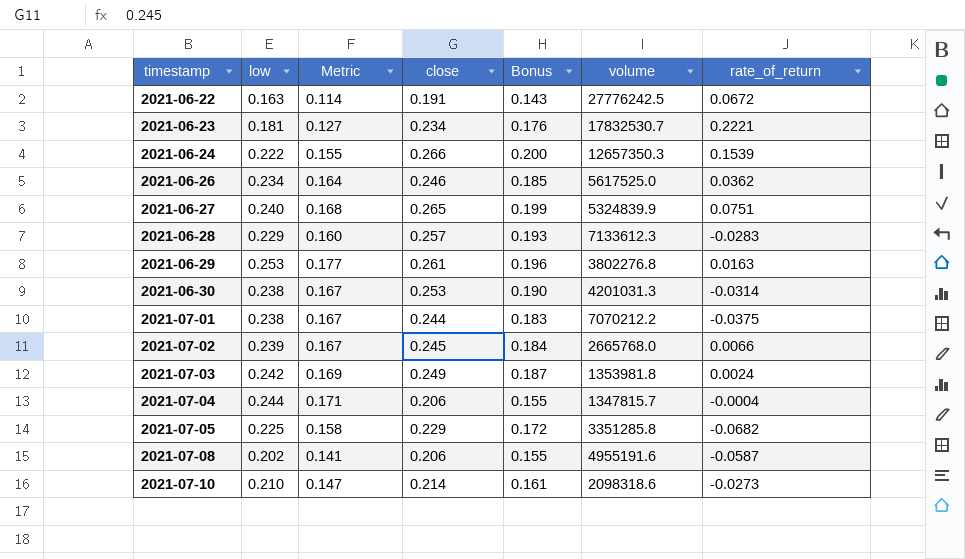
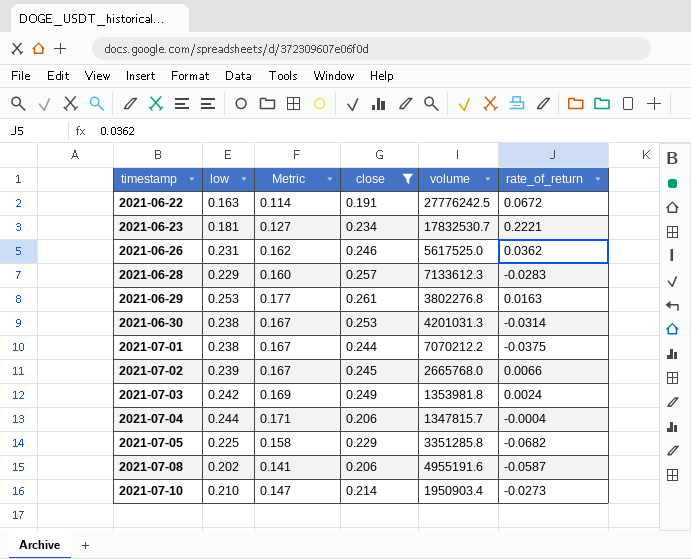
filter: none -> close <= 0.261
column Bonus | formula: [close] * 0.75 -> none
2021-06-26 | low: 0.234 -> 0.231
2021-06-26 | Metric: 0.164 -> 0.162
2021-07-10 | volume: 2098318.6 -> 1950903.4

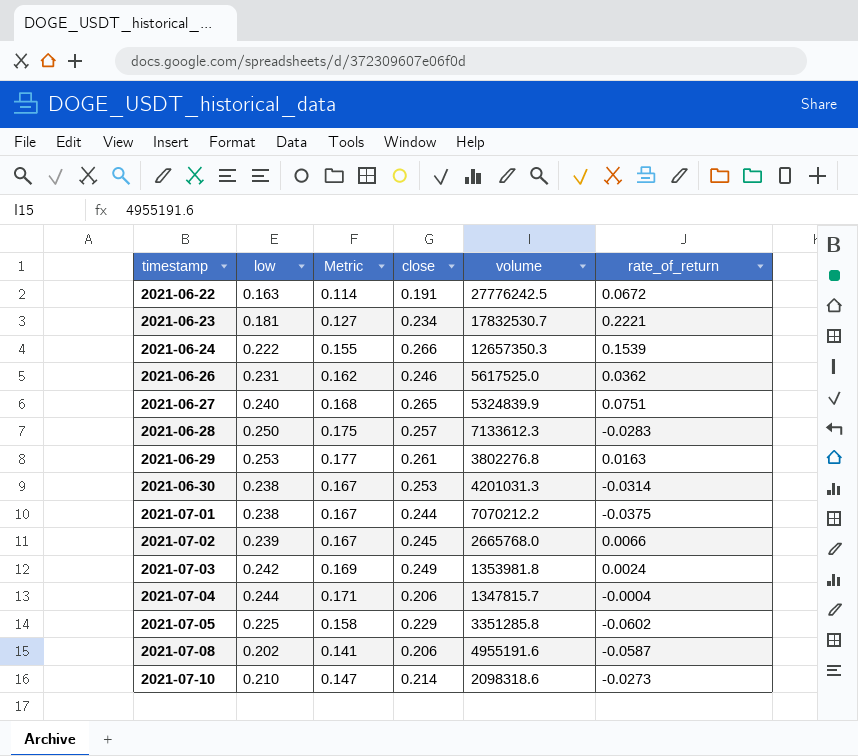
filter: close <= 0.261 -> none
2021-06-28 | low: 0.229 -> 0.250
2021-06-28 | Metric: 0.160 -> 0.175
2021-07-05 | rate_of_return: -0.0682 -> -0.0602
2021-07-10 | volume: 1950903.4 -> 2098318.6

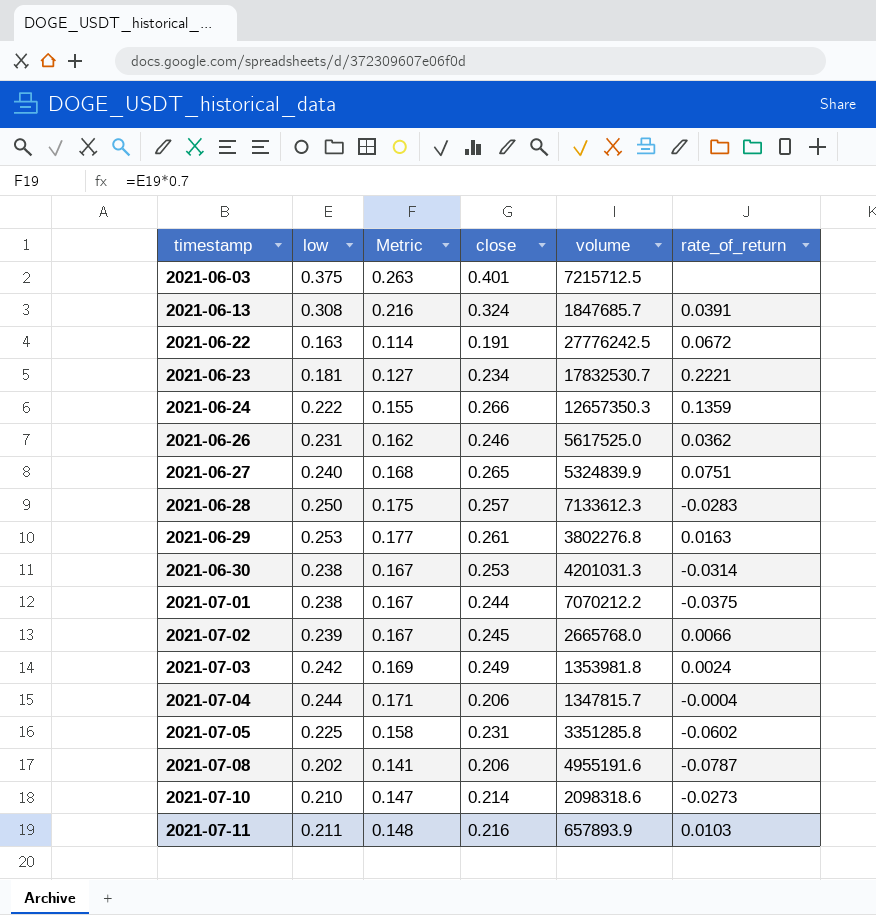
row 2021-06-03: none -> 0.375 | 0.263 | 0.401 | 7215712.5 | none
row 2021-06-13: none -> 0.308 | 0.216 | 0.324 | 1847685.7 | 0.0391
2021-06-24 | rate_of_return: 0.1539 -> 0.1359
2021-07-05 | close: 0.229 -> 0.231
2021-07-08 | rate_of_return: -0.0587 -> -0.0787
row 2021-07-11: none -> 0.211 | 0.148 | 0.216 | 657893.9 | 0.0103

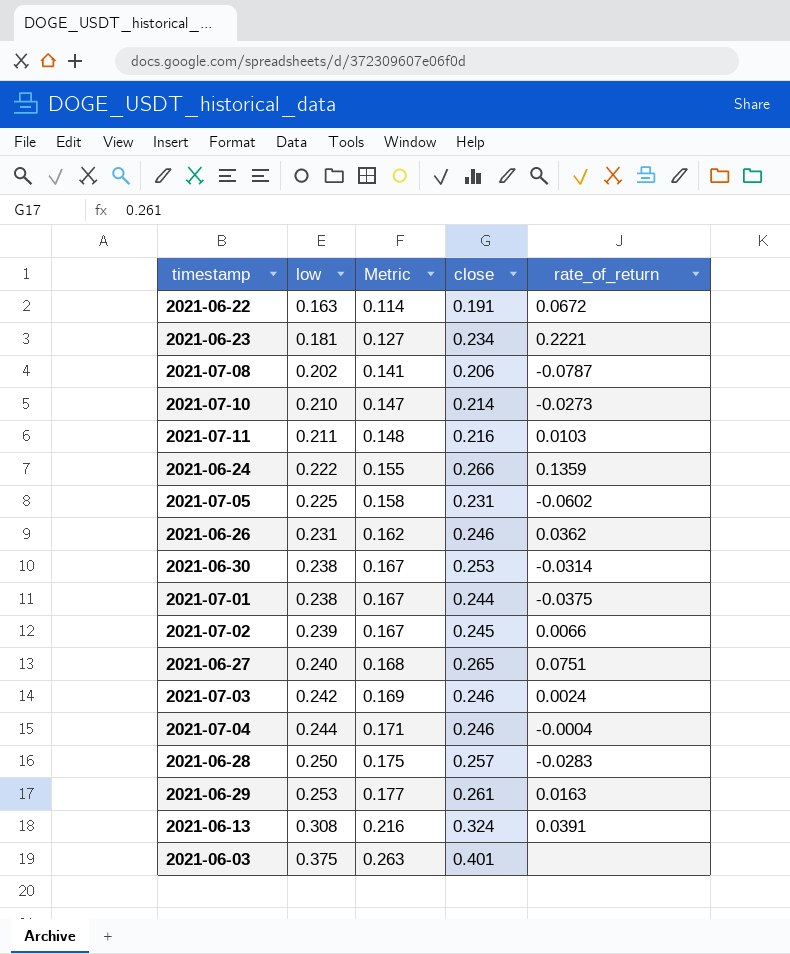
row order: timestamp ascending -> low ascending
column volume | position: 5 -> none
2021-07-03 | close: 0.249 -> 0.246
2021-07-04 | close: 0.206 -> 0.246

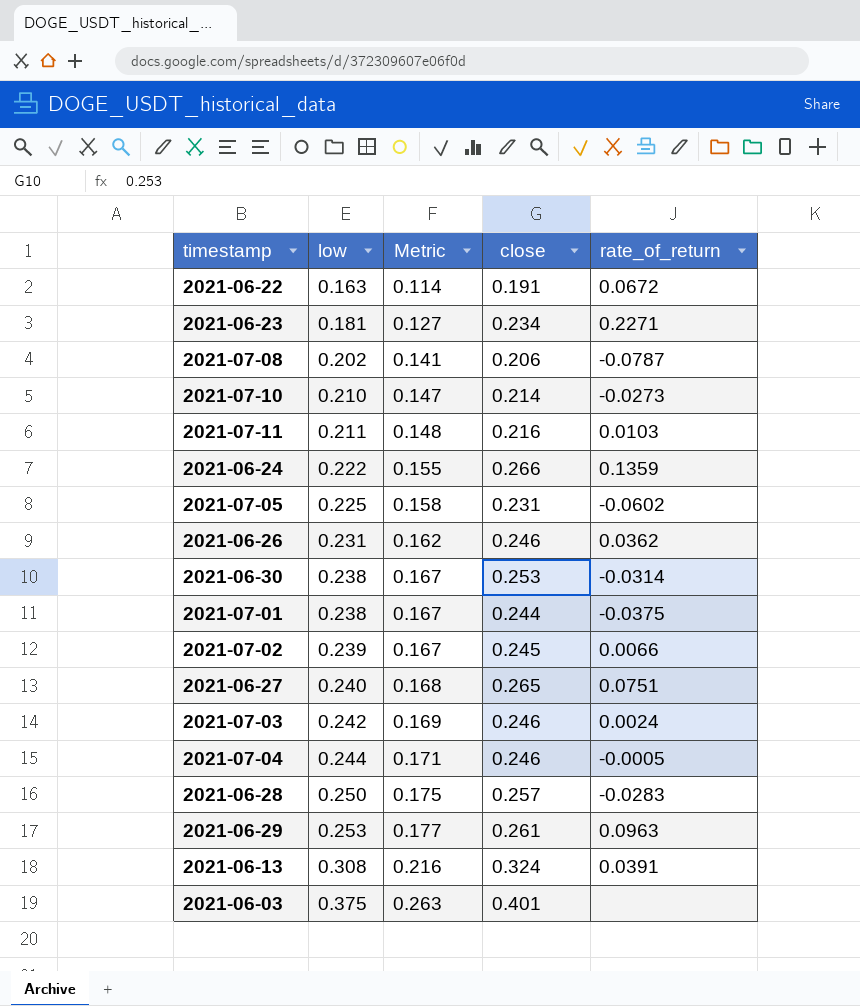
2021-06-23 | rate_of_return: 0.2221 -> 0.2271
2021-07-04 | rate_of_return: -0.0004 -> -0.0005
2021-06-29 | rate_of_return: 0.0163 -> 0.0963

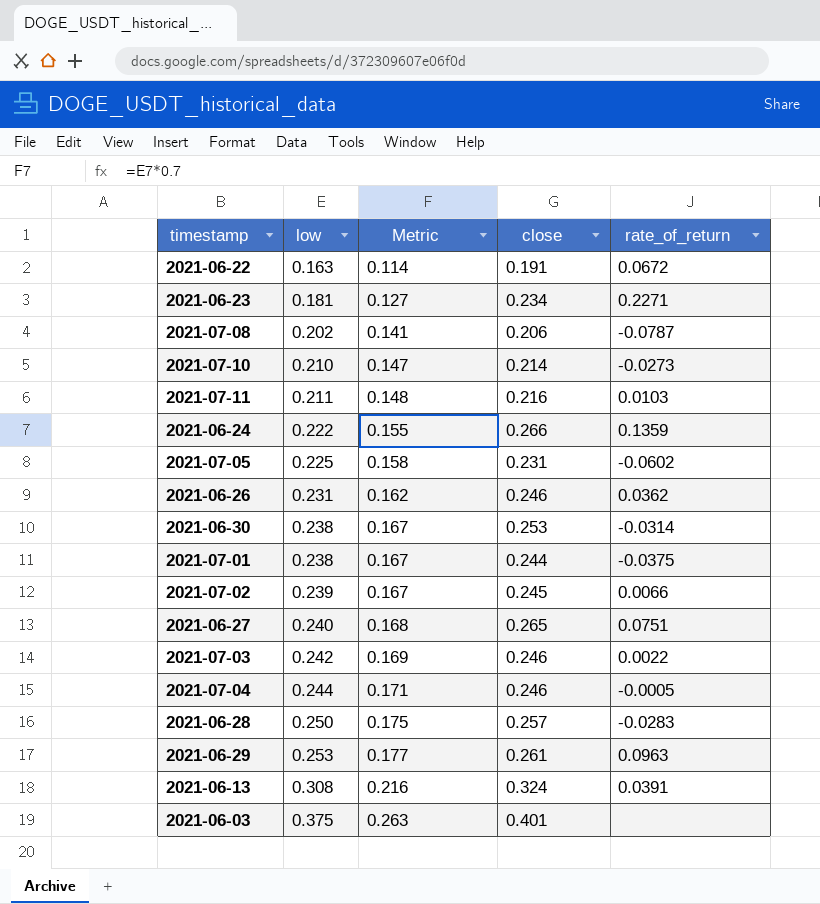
2021-07-03 | rate_of_return: 0.0024 -> 0.0022

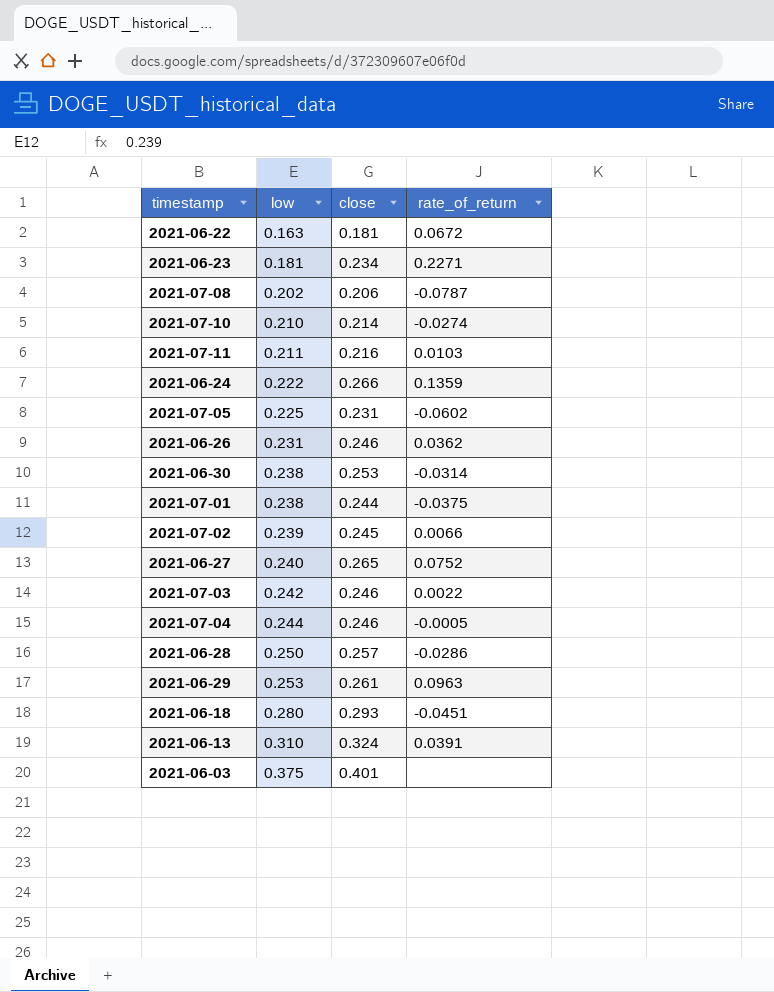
column Metric | formula: [low] * 0.7 -> none
2021-06-22 | close: 0.191 -> 0.181
2021-07-10 | rate_of_return: -0.0273 -> -0.0274
2021-06-27 | rate_of_return: 0.0751 -> 0.0752
2021-06-28 | rate_of_return: -0.0283 -> -0.0286
row 2021-06-18: none -> 0.280 | 0.293 | -0.0451
2021-06-13 | low: 0.308 -> 0.310

